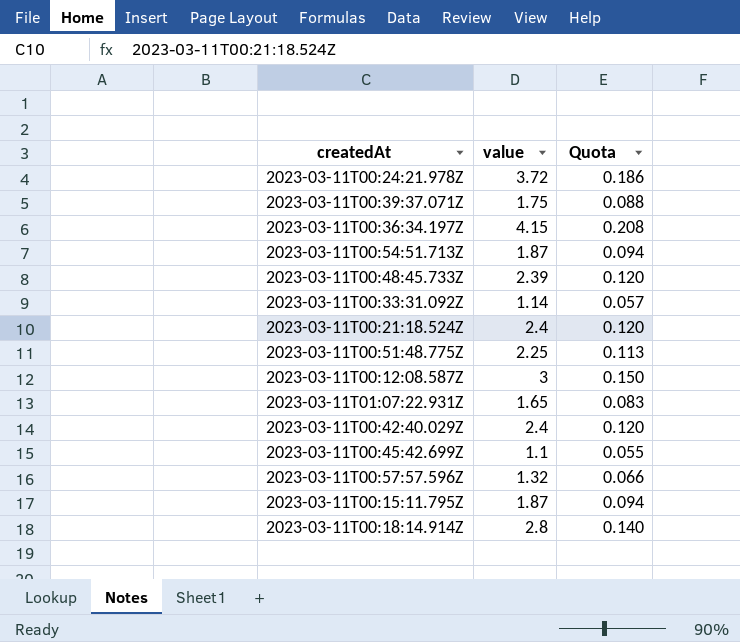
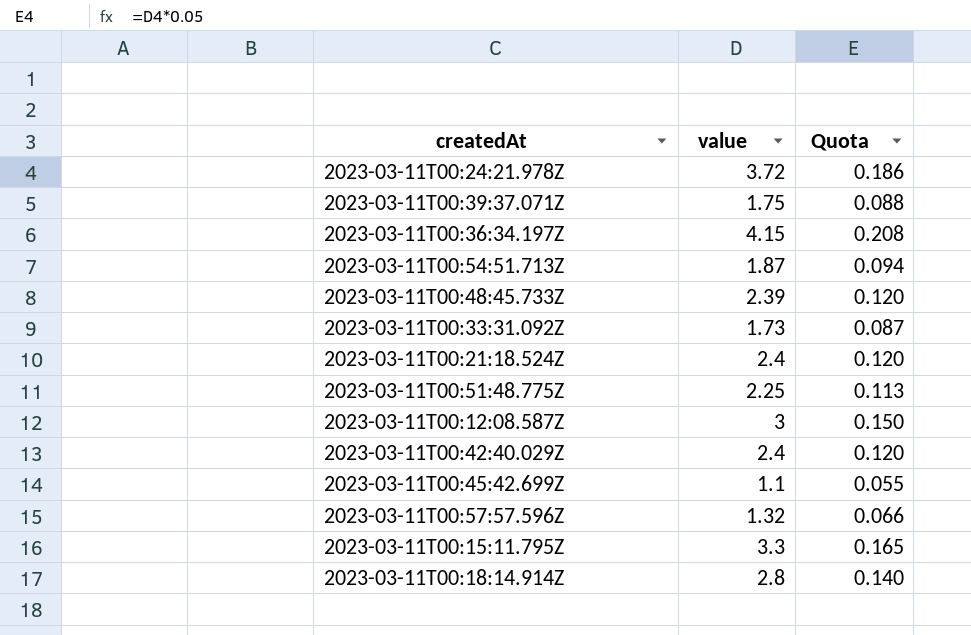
row 2023-03-11T01:07:22.931Z: 1.65 | 0.083 -> none
2023-03-11T00:33:31.092Z | value: 1.14 -> 1.73
2023-03-11T00:33:31.092Z | Quota: 0.057 -> 0.087
2023-03-11T00:15:11.795Z | value: 1.87 -> 3.3
2023-03-11T00:15:11.795Z | Quota: 0.094 -> 0.165

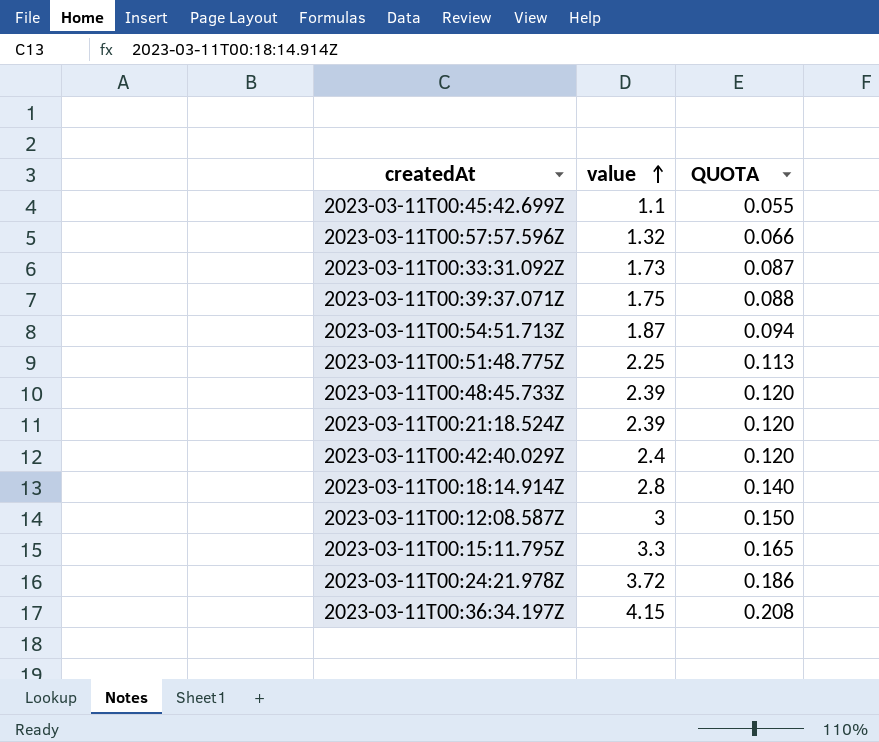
row order: none -> value ascending
column name: Quota -> QUOTA
2023-03-11T00:21:18.524Z | value: 2.4 -> 2.39

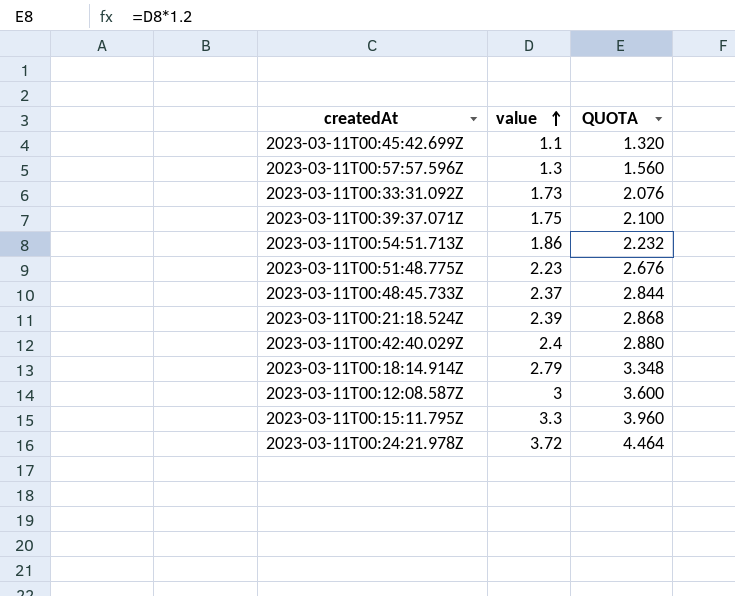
column QUOTA | formula: [value] * 0.05 -> [value] * 1.2
row 2023-03-11T00:36:34.197Z: 4.15 | 0.208 -> none
2023-03-11T00:57:57.596Z | value: 1.32 -> 1.3
2023-03-11T00:54:51.713Z | value: 1.87 -> 1.86
2023-03-11T00:51:48.775Z | value: 2.25 -> 2.23
2023-03-11T00:48:45.733Z | value: 2.39 -> 2.37
2023-03-11T00:18:14.914Z | value: 2.8 -> 2.79

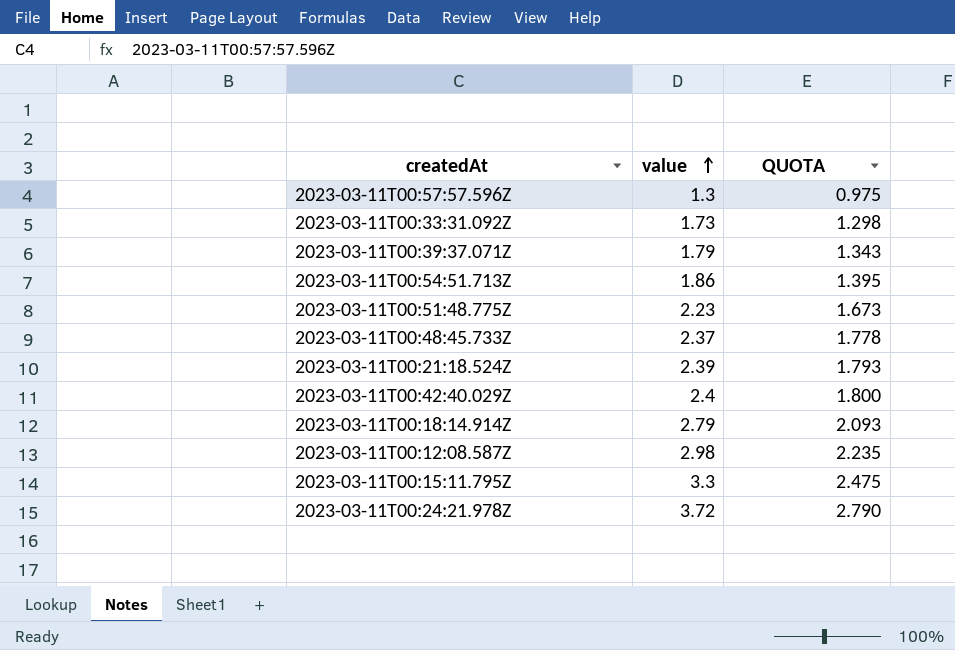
column QUOTA | formula: [value] * 1.2 -> [value] * 0.75
row 2023-03-11T00:45:42.699Z: 1.1 | 1.320 -> none
2023-03-11T00:39:37.071Z | value: 1.75 -> 1.79
2023-03-11T00:12:08.587Z | value: 3 -> 2.98

